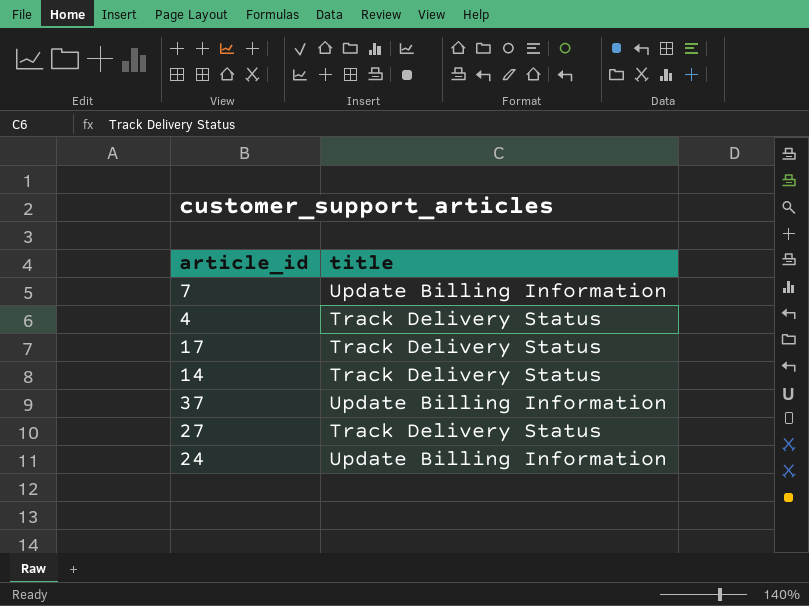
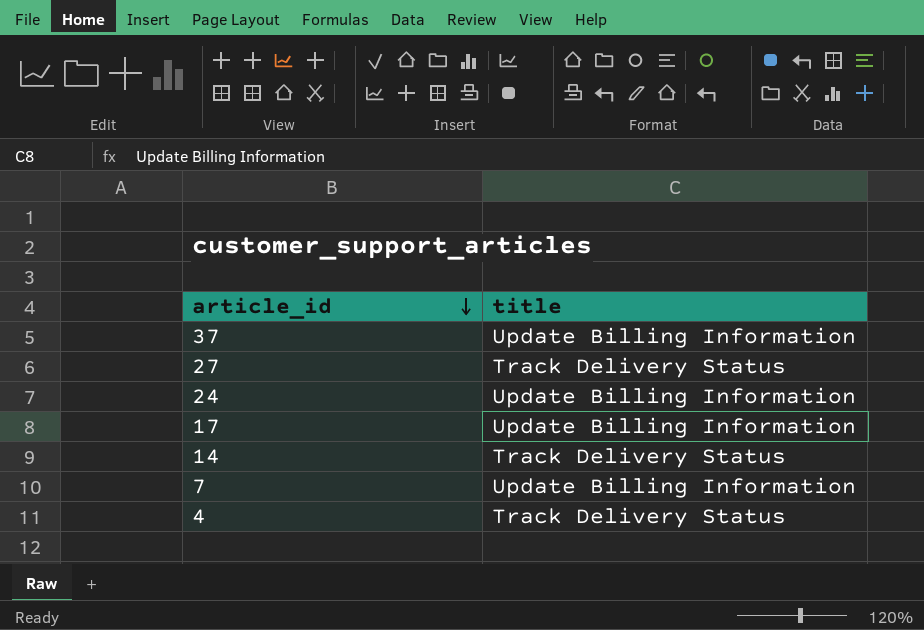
row order: none -> article_id descending
17 | title: Track Delivery Status -> Update Billing Information

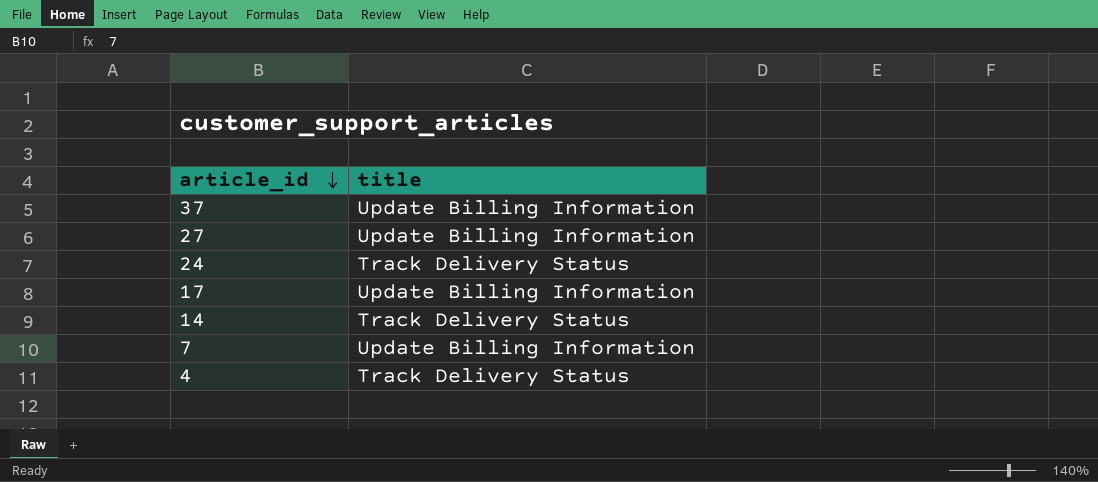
27 | title: Track Delivery Status -> Update Billing Information
24 | title: Update Billing Information -> Track Delivery Status

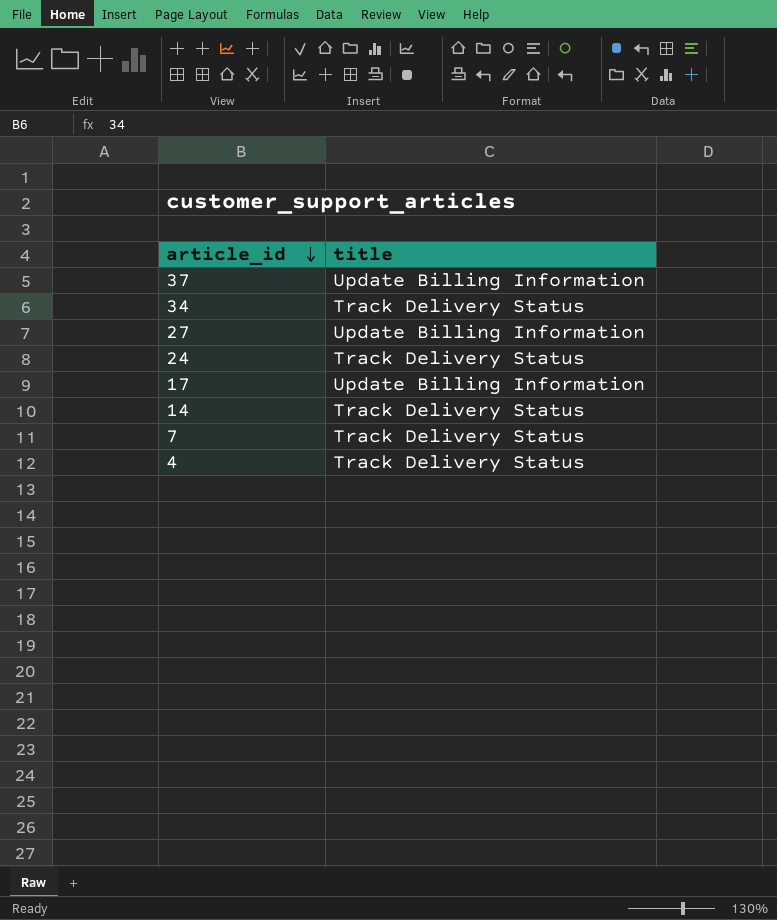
row 34: none -> Track Delivery Status
7 | title: Update Billing Information -> Track Delivery Status

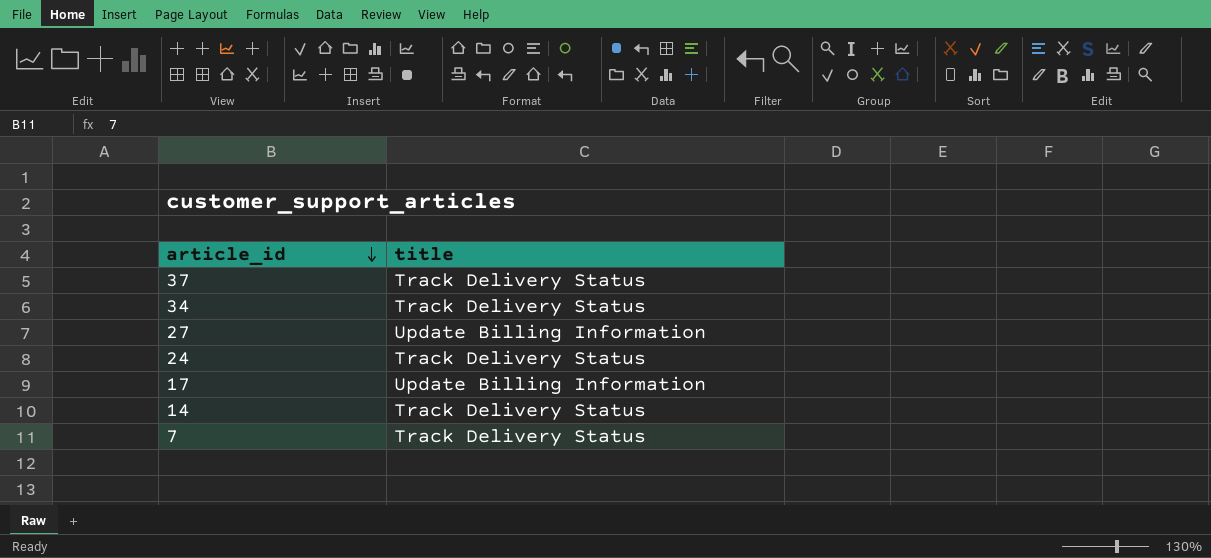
row 4: Track Delivery Status -> none
37 | title: Update Billing Information -> Track Delivery Status

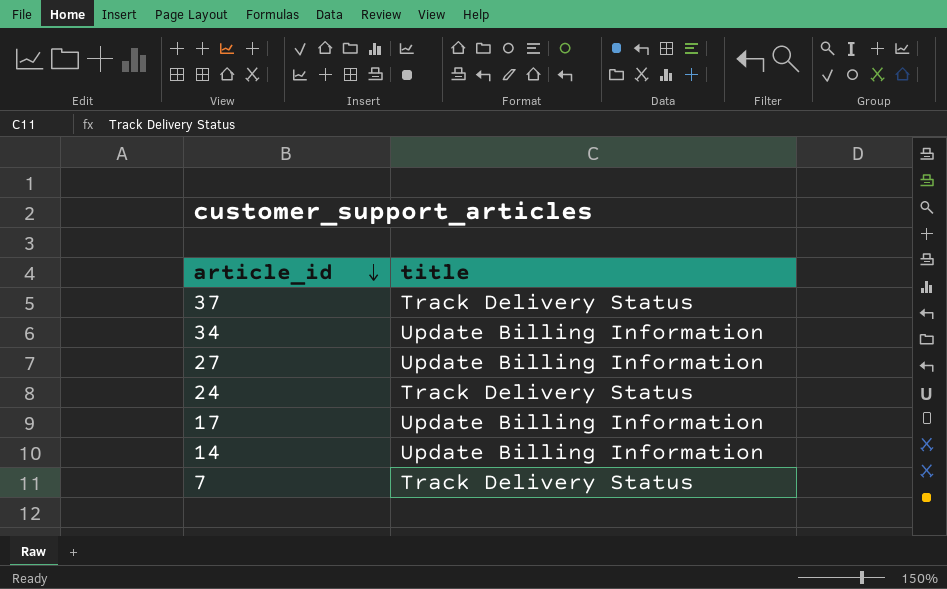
34 | title: Track Delivery Status -> Update Billing Information
14 | title: Track Delivery Status -> Update Billing Information

